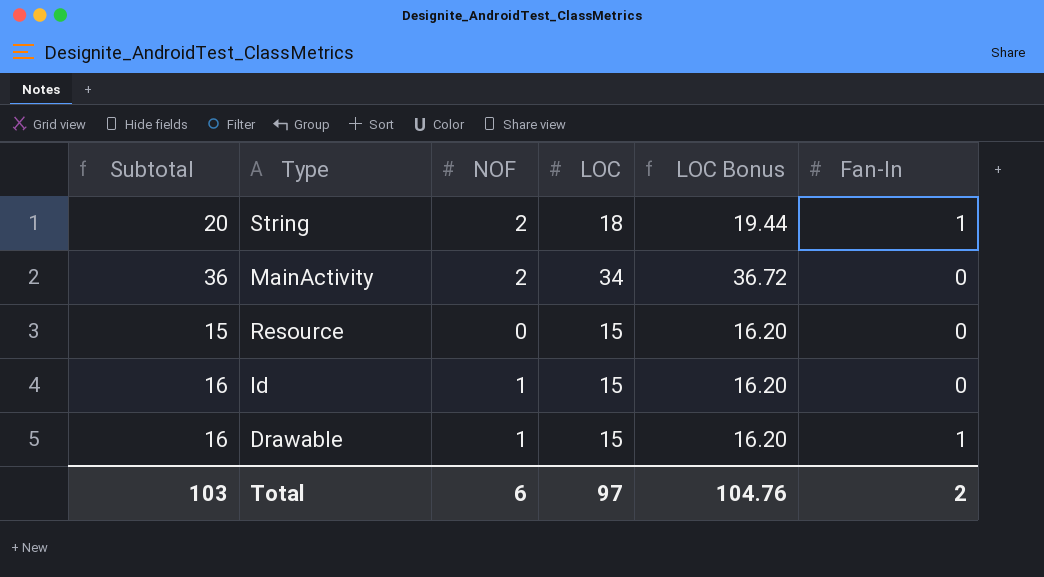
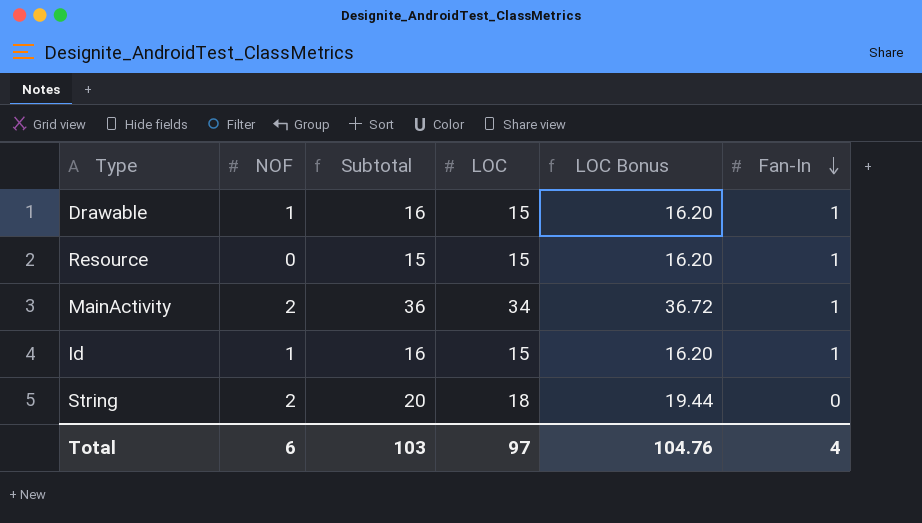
row order: none -> Fan-In descending
column Subtotal | position: 1 -> 3
Resource | Fan-In: 0 -> 1
MainActivity | Fan-In: 0 -> 1
Id | Fan-In: 0 -> 1
String | Fan-In: 1 -> 0
Total | Fan-In: 2 -> 4

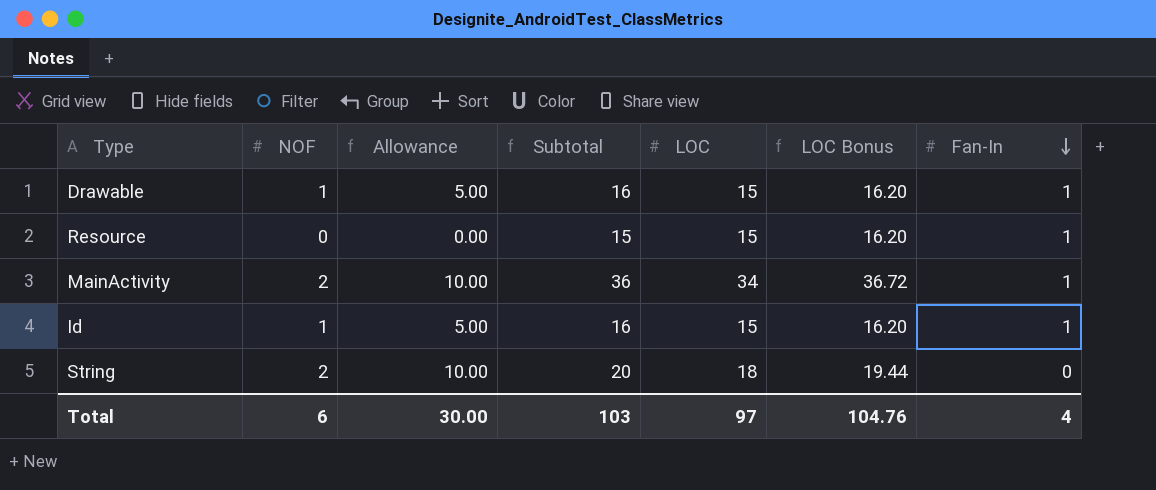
column Allowance | formula: none -> [NOF] * 5

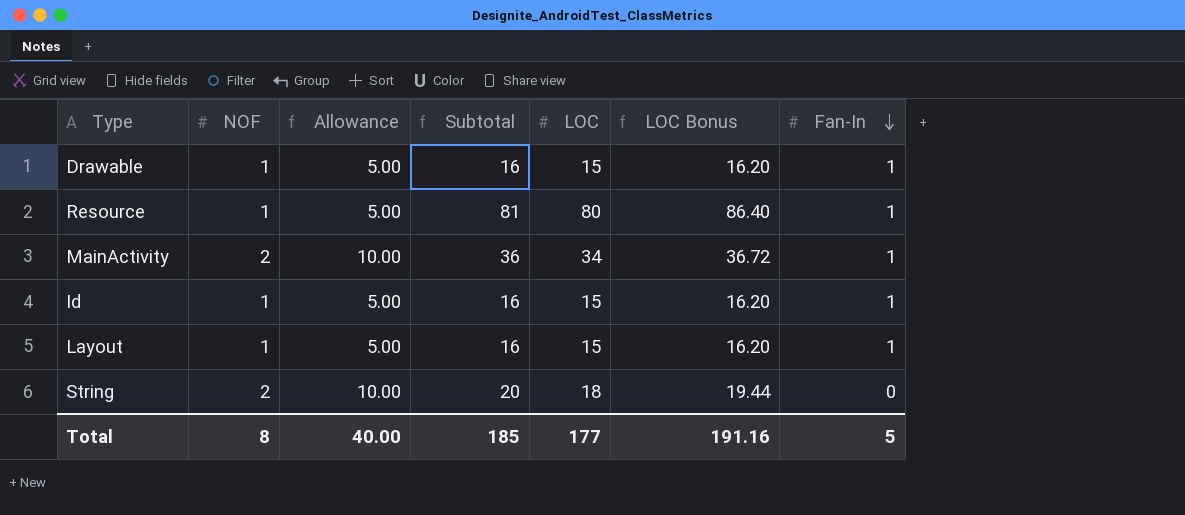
Resource | NOF: 0 -> 1
Resource | Allowance: 0.00 -> 5.00
Resource | Subtotal: 15 -> 81
Resource | LOC: 15 -> 80
Resource | LOC Bonus: 16.20 -> 86.40
row Layout: none -> 1 | 5.00 | 16 | 15 | 16.20 | 1
Total | NOF: 6 -> 8
Total | Allowance: 30.00 -> 40.00
Total | Subtotal: 103 -> 185
Total | LOC: 97 -> 177
Total | LOC Bonus: 104.76 -> 191.16
Total | Fan-In: 4 -> 5

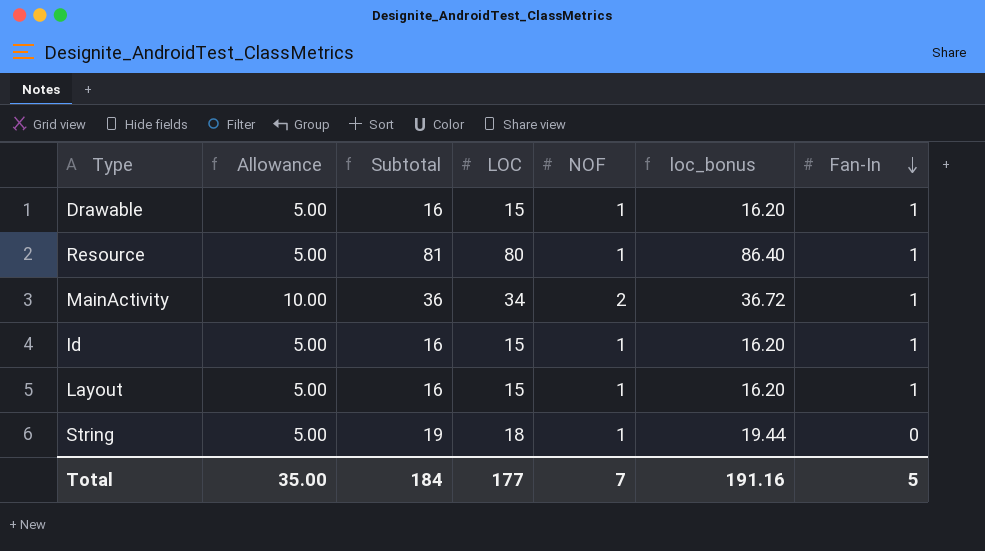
column NOF | position: 2 -> 5
column name: LOC Bonus -> loc_bonus
String | Allowance: 10.00 -> 5.00
String | Subtotal: 20 -> 19
String | NOF: 2 -> 1
Total | Allowance: 40.00 -> 35.00
Total | Subtotal: 185 -> 184
Total | NOF: 8 -> 7

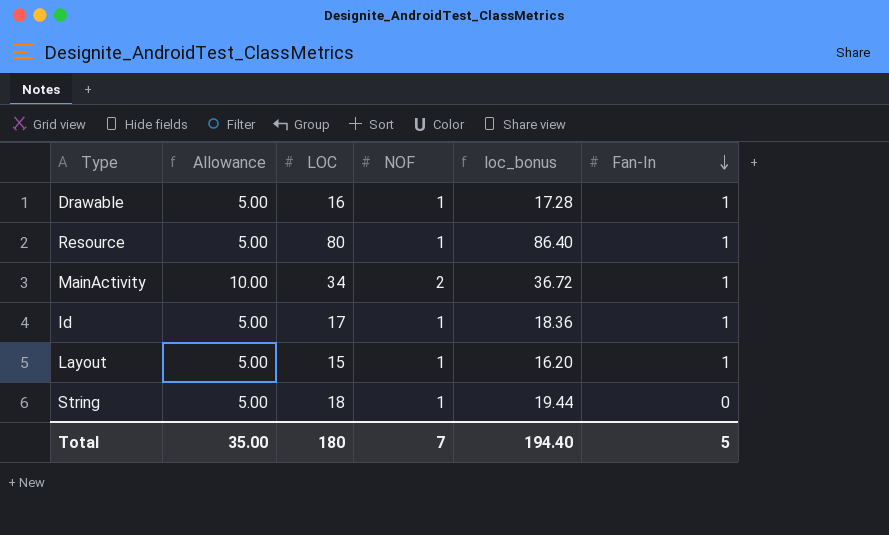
column Subtotal | formula: [LOC] + [NOF] -> none
Drawable | LOC: 15 -> 16
Drawable | loc_bonus: 16.20 -> 17.28
Id | LOC: 15 -> 17
Id | loc_bonus: 16.20 -> 18.36
Total | LOC: 177 -> 180
Total | loc_bonus: 191.16 -> 194.40

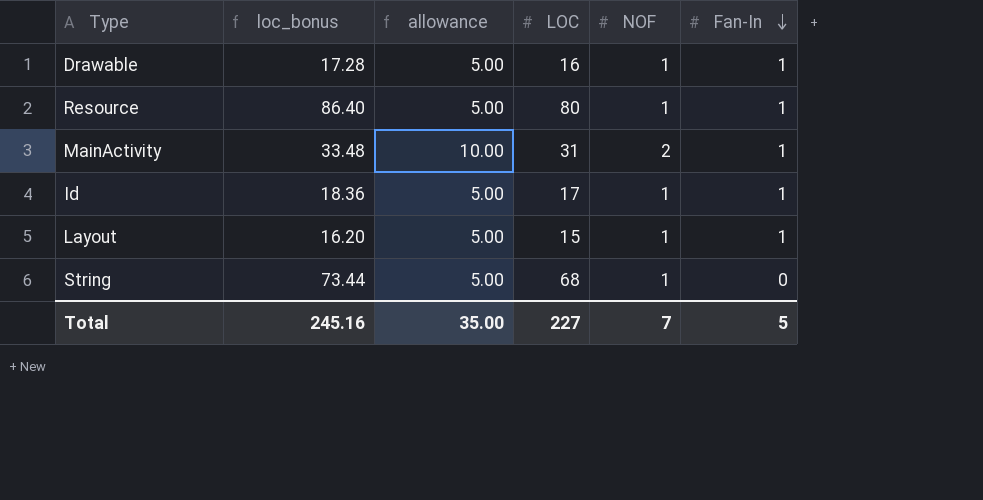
column loc_bonus | position: 5 -> 2
column name: Allowance -> allowance
MainActivity | loc_bonus: 36.72 -> 33.48
MainActivity | LOC: 34 -> 31
String | loc_bonus: 19.44 -> 73.44
String | LOC: 18 -> 68
Total | loc_bonus: 194.40 -> 245.16
Total | LOC: 180 -> 227

